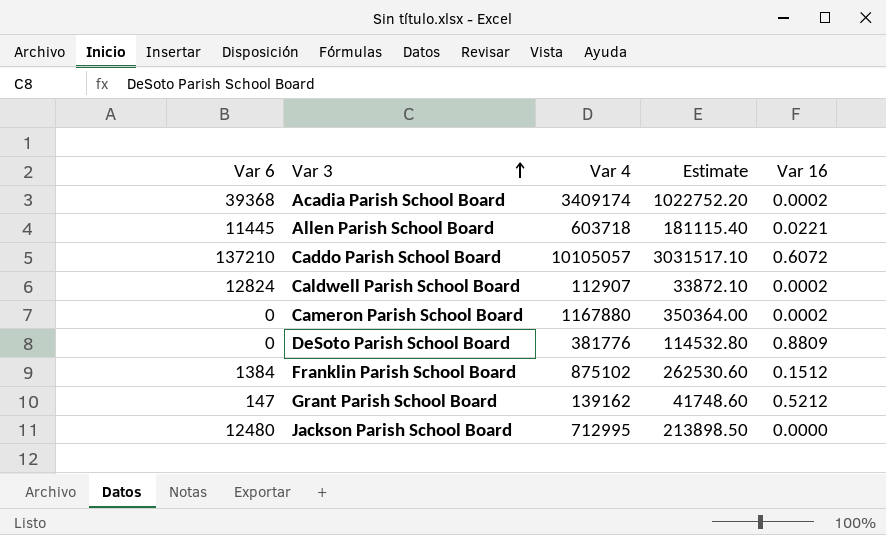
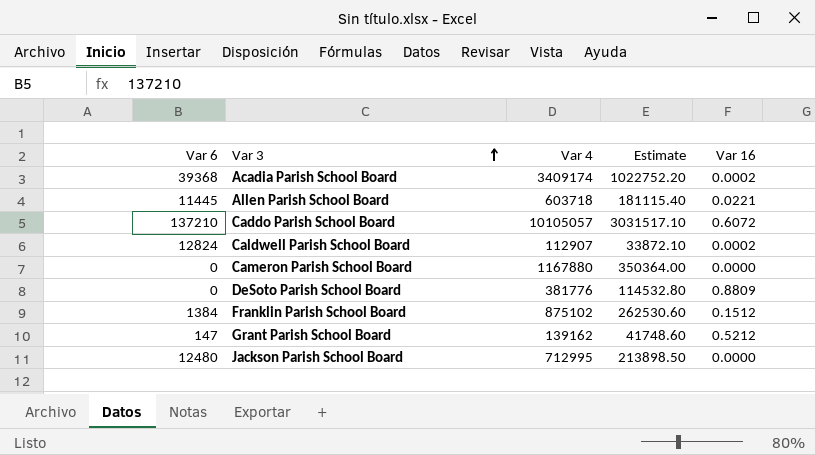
Cameron Parish School Board | Var 16: 0.0002 -> 0.0000

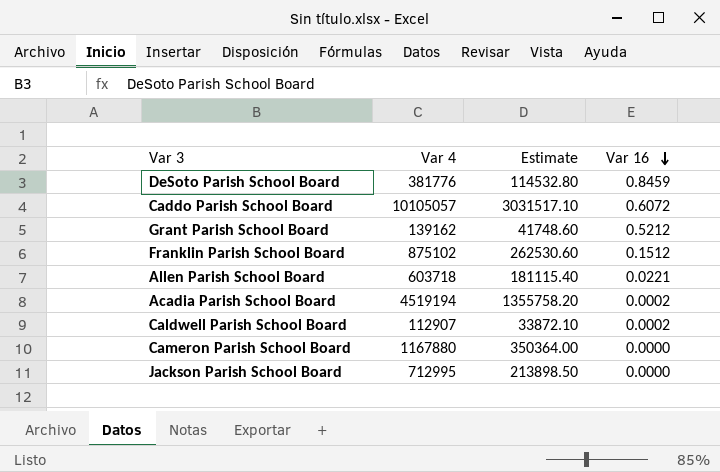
row order: Var 3 ascending -> Var 16 descending
column Var 6 | position: 1 -> none
DeSoto Parish School Board | Var 16: 0.8809 -> 0.8459
Acadia Parish School Board | Var 4: 3409174 -> 4519194
Acadia Parish School Board | Estimate: 1022752.20 -> 1355758.20

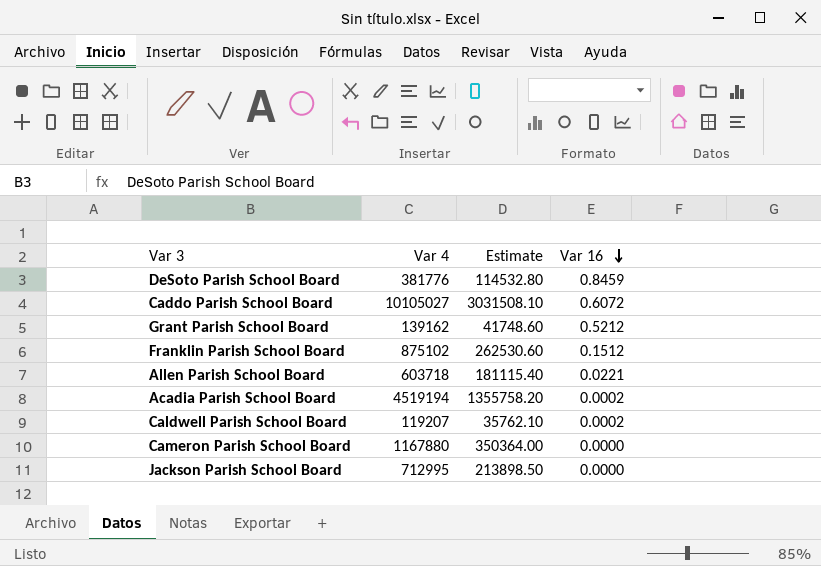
Caddo Parish School Board | Var 4: 10105057 -> 10105027
Caddo Parish School Board | Estimate: 3031517.10 -> 3031508.10
Caldwell Parish School Board | Var 4: 112907 -> 119207
Caldwell Parish School Board | Estimate: 33872.10 -> 35762.10

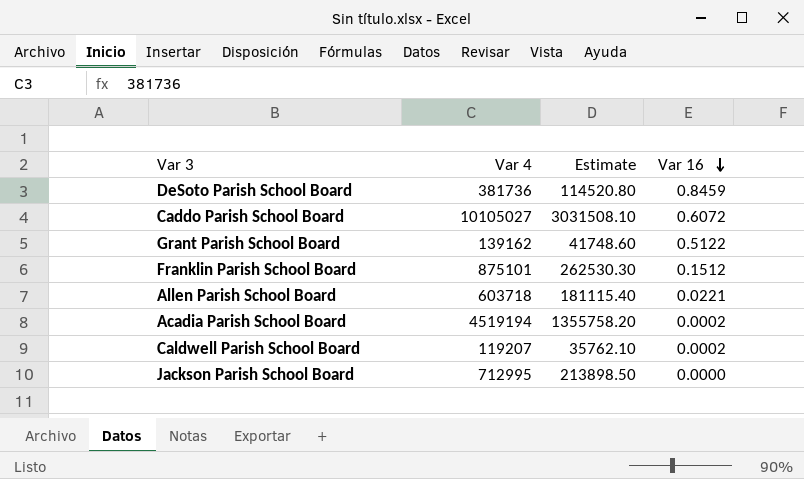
row Cameron Parish School Board: 1167880 | 350364.00 | 0.0000 -> none
DeSoto Parish School Board | Var 4: 381776 -> 381736
DeSoto Parish School Board | Estimate: 114532.80 -> 114520.80
Grant Parish School Board | Var 16: 0.5212 -> 0.5122
Franklin Parish School Board | Var 4: 875102 -> 875101
Franklin Parish School Board | Estimate: 262530.60 -> 262530.30

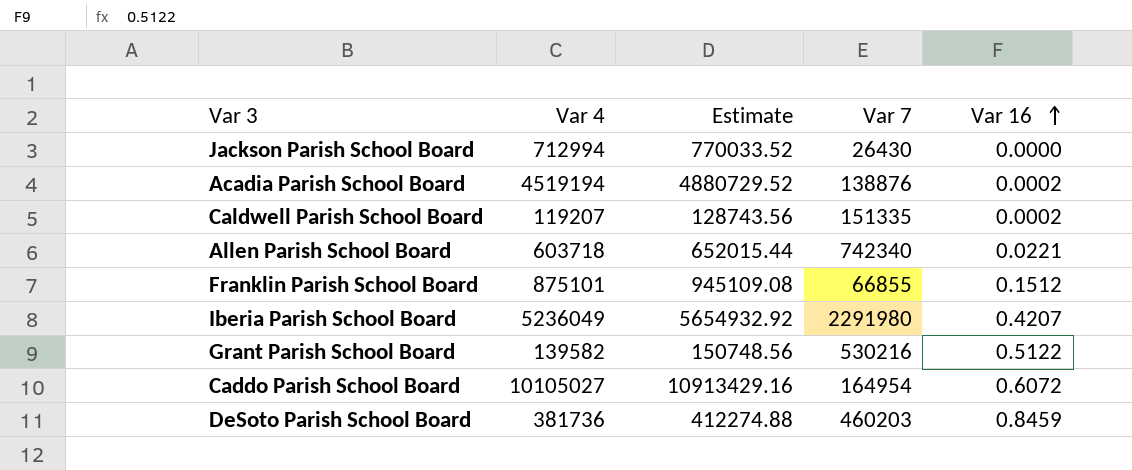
row order: Var 16 descending -> Var 16 ascending
column Estimate | formula: [Var 4] * 0.3 -> [Var 4] * 1.08
column Var 7 | position: none -> 4
Jackson Parish School Board | Var 4: 712995 -> 712994
row Iberia Parish School Board: none -> 5236049 | 5654932.92 | 2291980 | 0.4207
Grant Parish School Board | Var 4: 139162 -> 139582

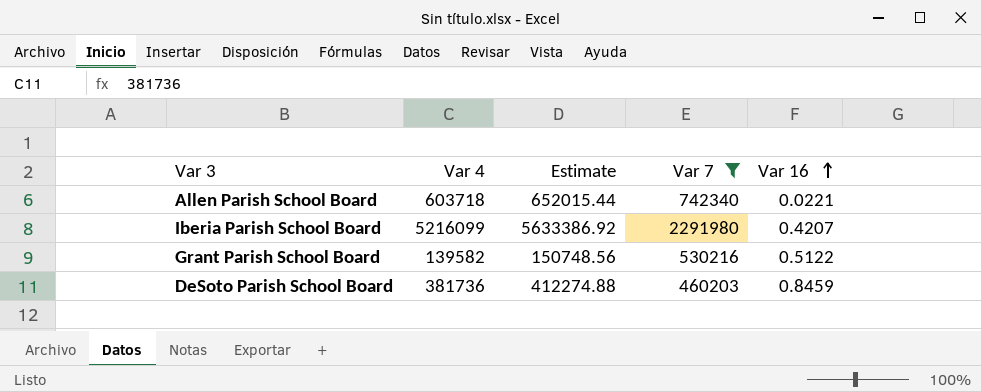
filter: none -> Var 7 >= 460203
Iberia Parish School Board | Var 4: 5236049 -> 5216099
Iberia Parish School Board | Estimate: 5654932.92 -> 5633386.92

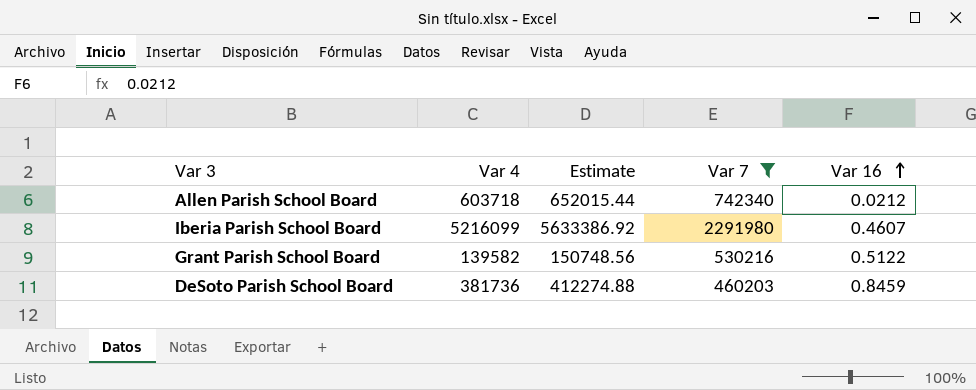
Allen Parish School Board | Var 16: 0.0221 -> 0.0212
Iberia Parish School Board | Var 16: 0.4207 -> 0.4607

